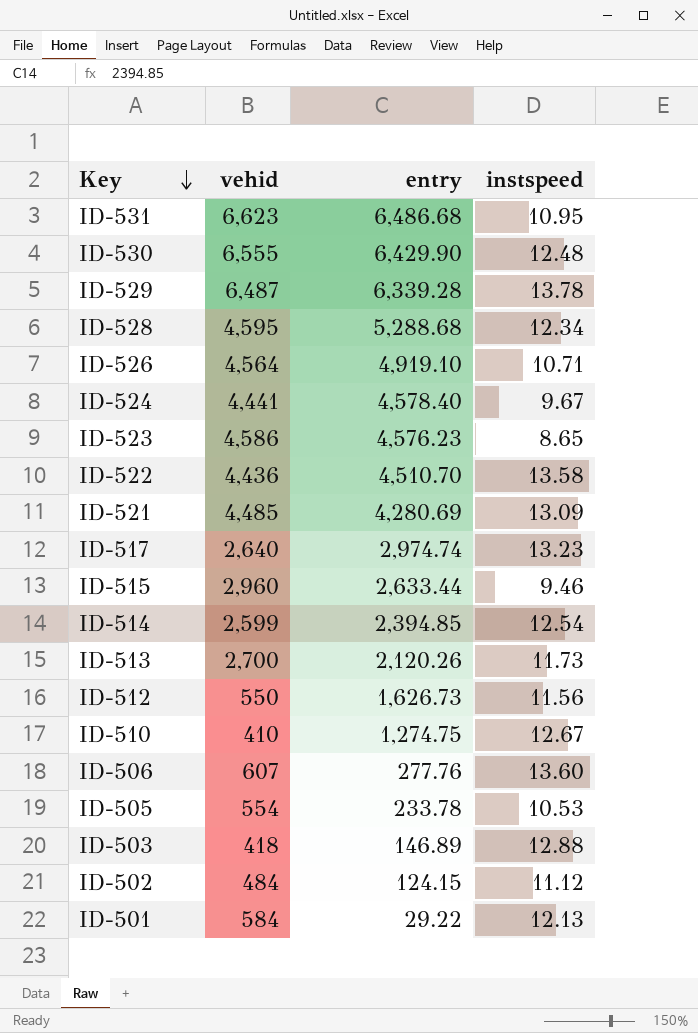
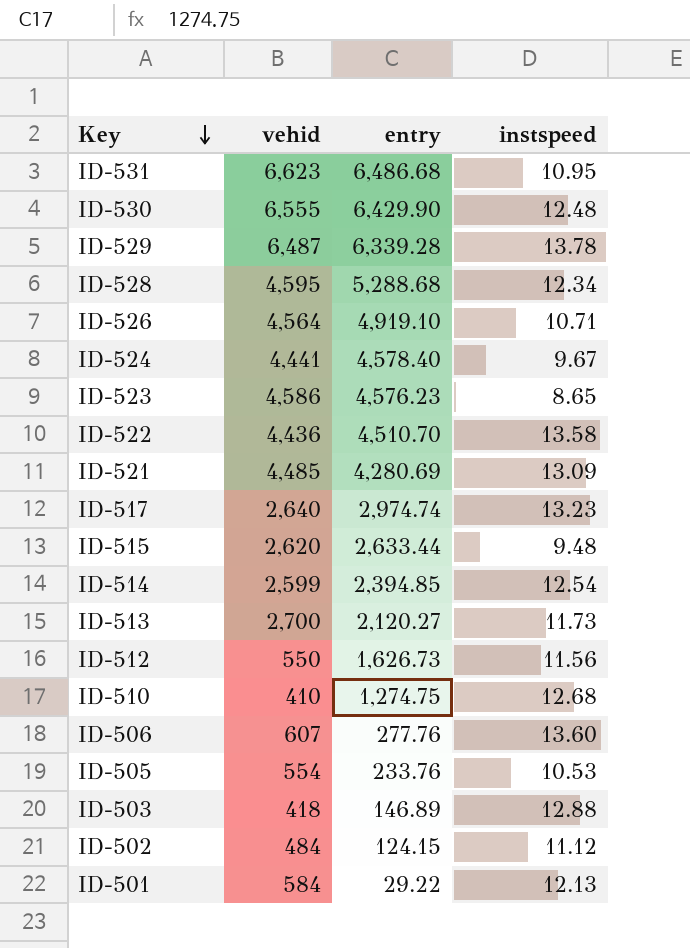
ID-515 | vehid: 2,960 -> 2,620
ID-515 | instspeed: 9.46 -> 9.48
ID-513 | entry: 2,120.26 -> 2,120.27
ID-510 | instspeed: 12.67 -> 12.68
ID-505 | entry: 233.78 -> 233.76

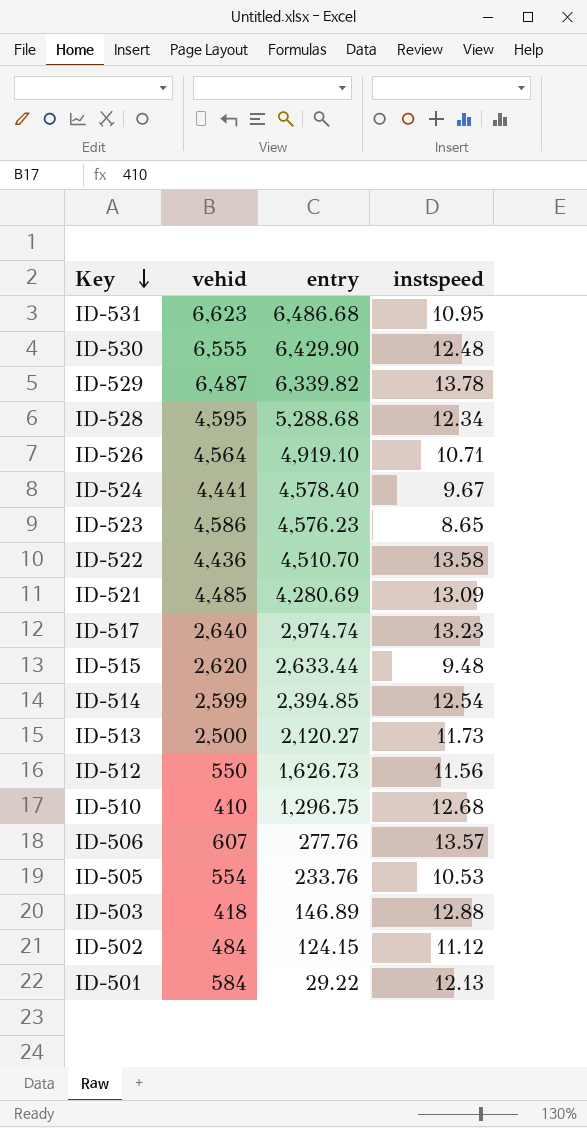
ID-529 | entry: 6,339.28 -> 6,339.82
ID-513 | vehid: 2,700 -> 2,500
ID-510 | entry: 1,274.75 -> 1,296.75
ID-506 | instspeed: 13.60 -> 13.57

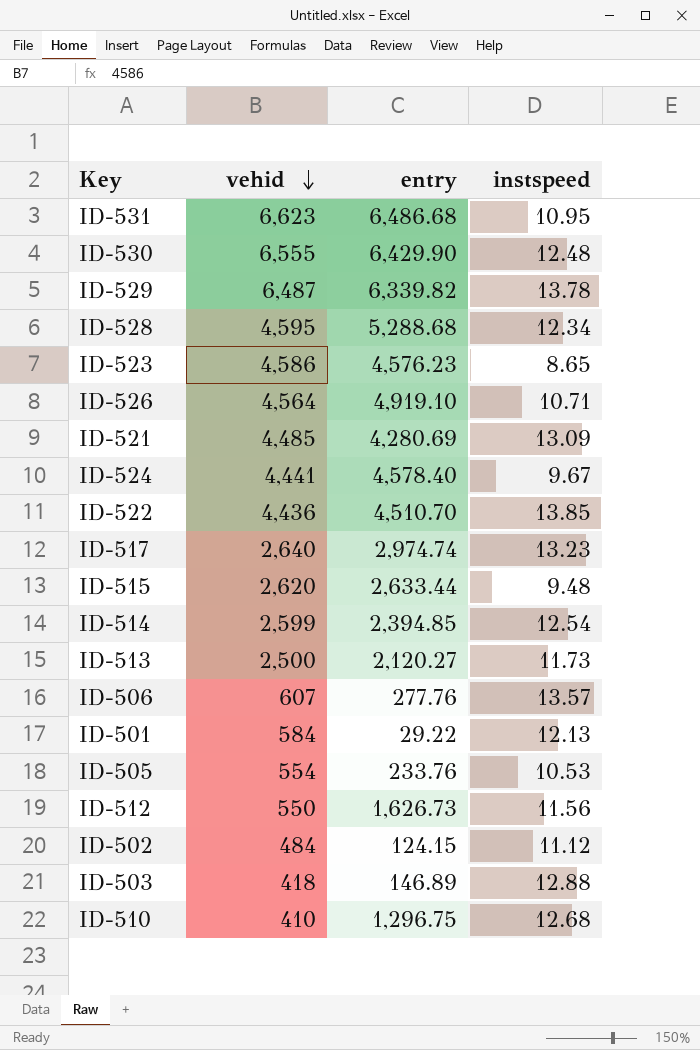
row order: Key descending -> vehid descending
ID-522 | instspeed: 13.58 -> 13.85

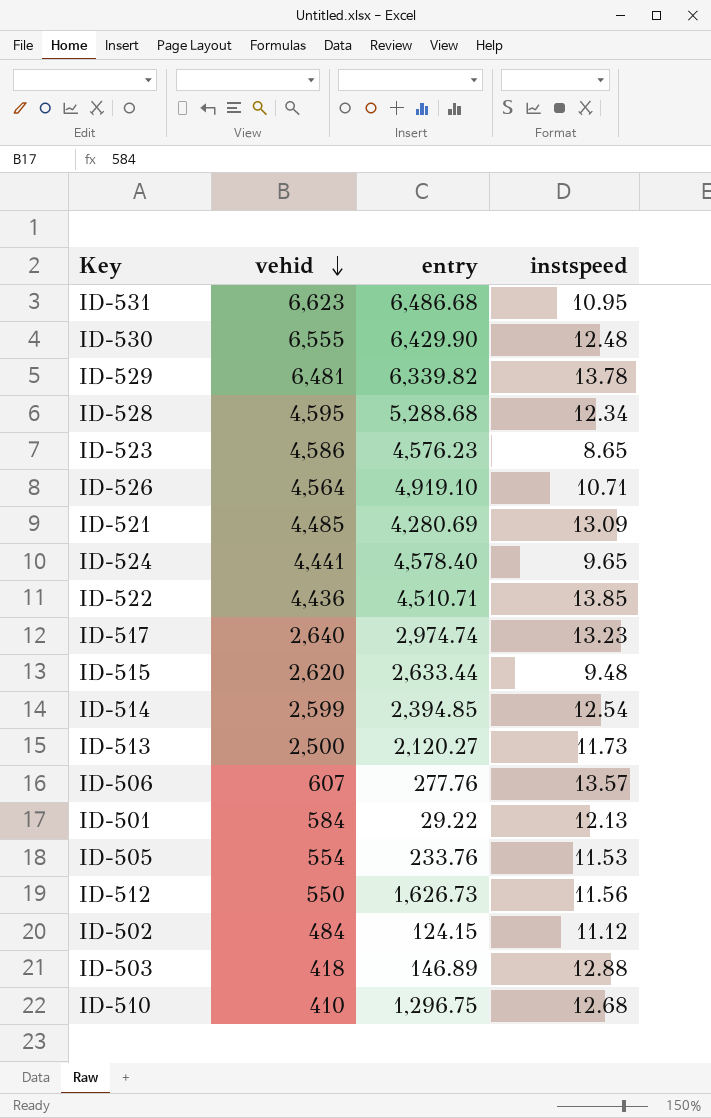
ID-529 | vehid: 6,487 -> 6,481
ID-524 | instspeed: 9.67 -> 9.65
ID-522 | entry: 4,510.70 -> 4,510.71
ID-505 | instspeed: 10.53 -> 11.53

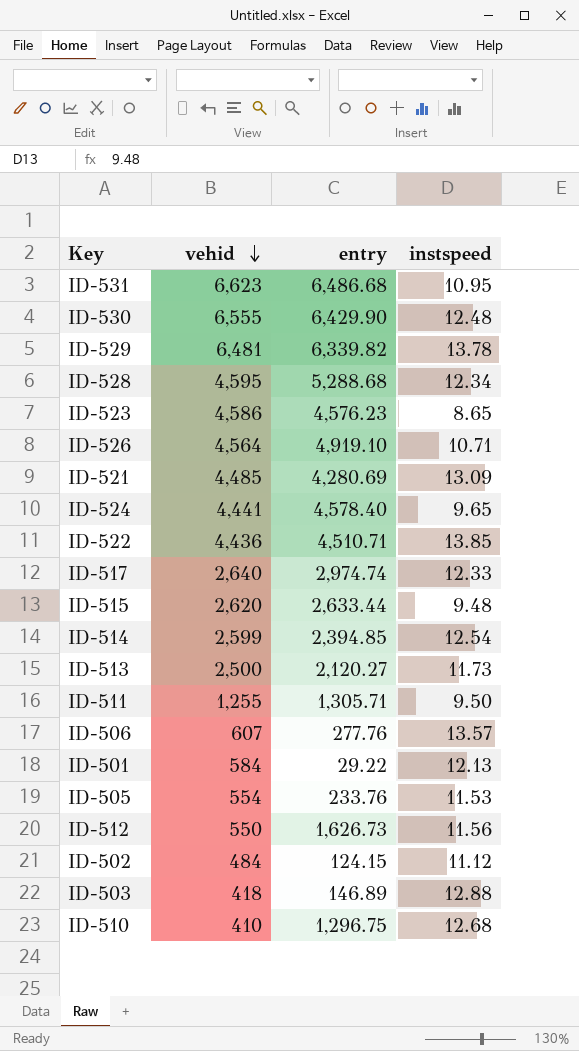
ID-517 | instspeed: 13.23 -> 12.33
row ID-511: none -> 1,255 | 1,305.71 | 9.50

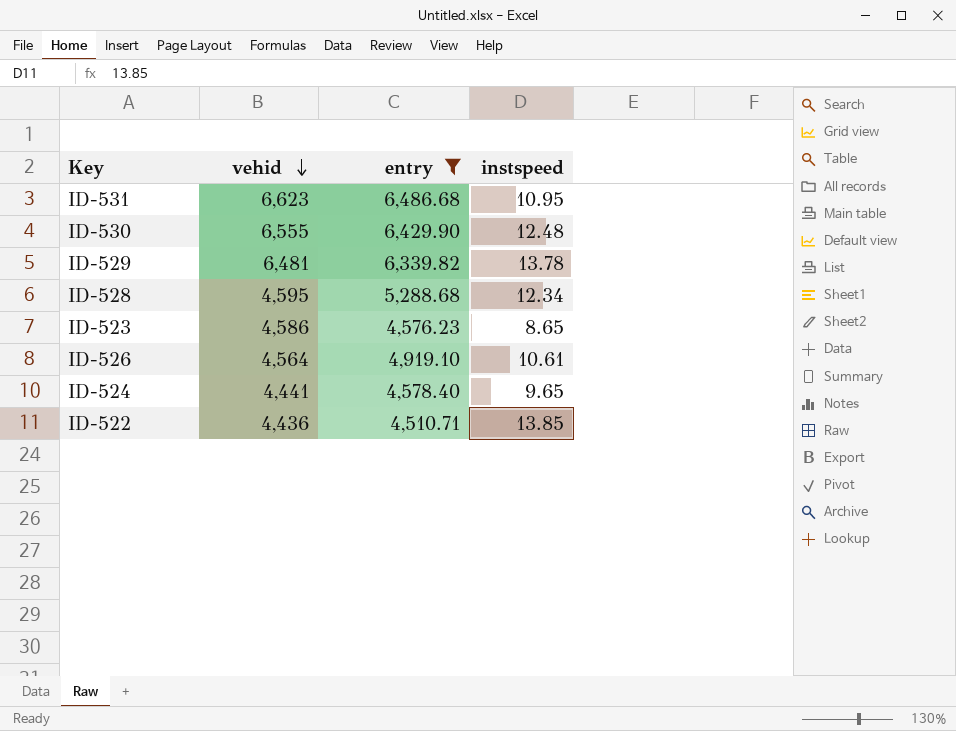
filter: none -> entry >= 4,510.71
ID-526 | instspeed: 10.71 -> 10.61

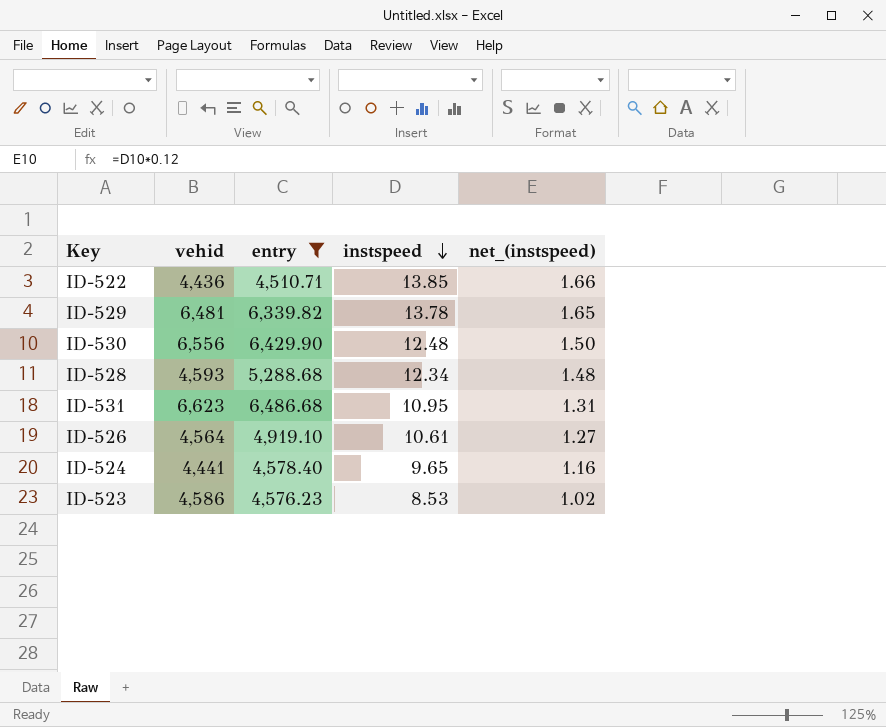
row order: vehid descending -> instspeed descending
column net_(instspeed) | formula: none -> [instspeed] * 0.12
ID-530 | vehid: 6,555 -> 6,556
ID-528 | vehid: 4,595 -> 4,593
ID-523 | instspeed: 8.65 -> 8.53

